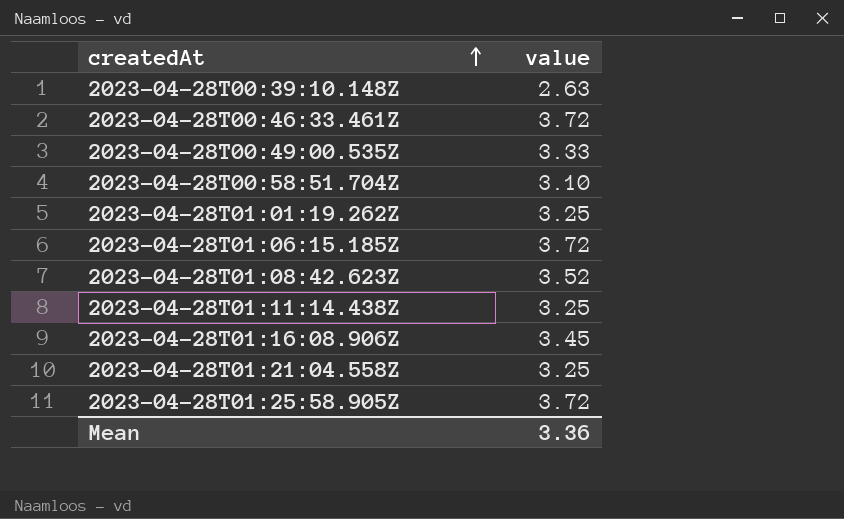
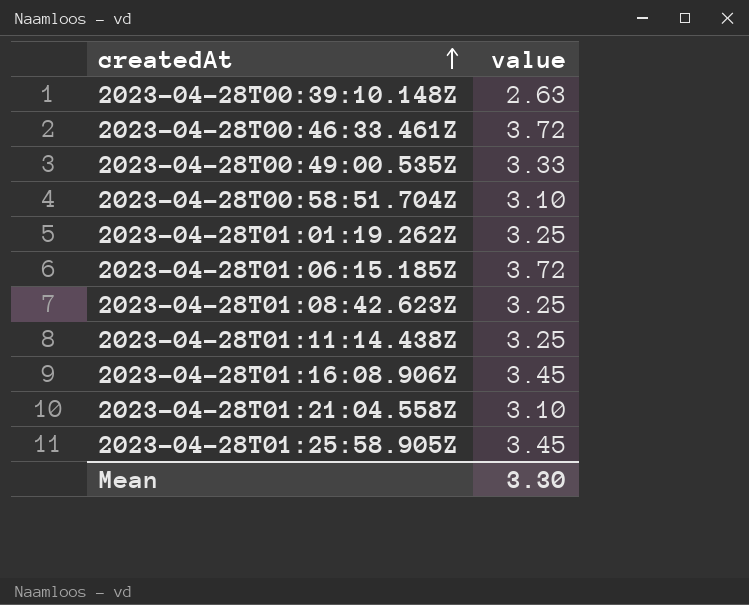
2023-04-28T01:08:42.623Z | value: 3.52 -> 3.25
2023-04-28T01:21:04.558Z | value: 3.25 -> 3.10
2023-04-28T01:25:58.905Z | value: 3.72 -> 3.45
Mean | value: 3.36 -> 3.30

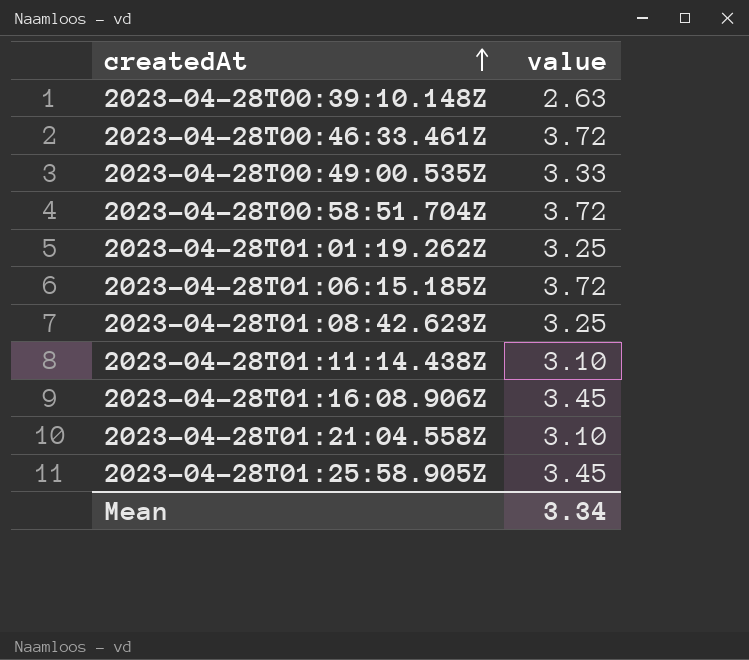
2023-04-28T00:58:51.704Z | value: 3.10 -> 3.72
2023-04-28T01:11:14.438Z | value: 3.25 -> 3.10
Mean | value: 3.30 -> 3.34

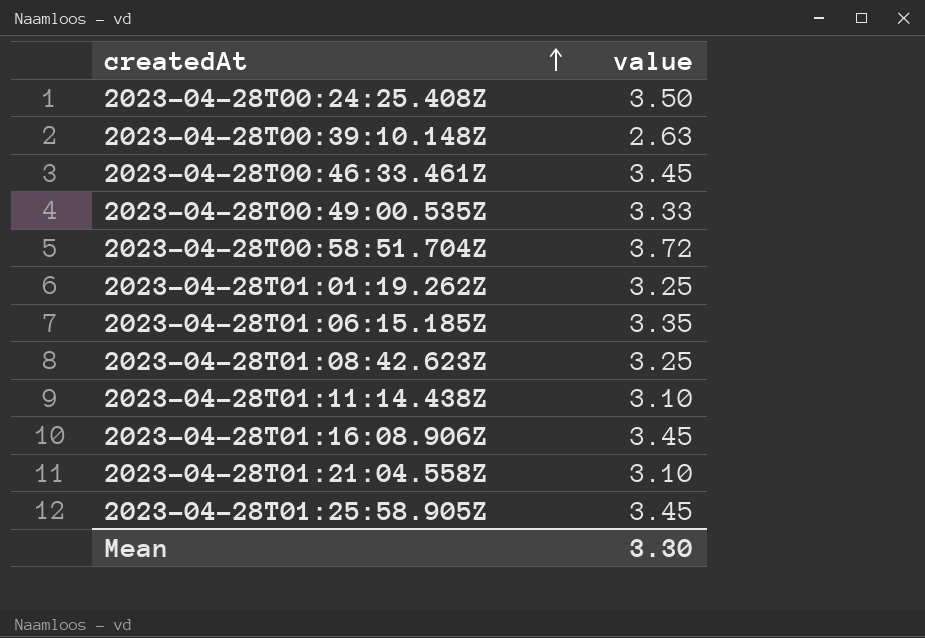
row 2023-04-28T00:24:25.408Z: none -> 3.50
2023-04-28T00:46:33.461Z | value: 3.72 -> 3.45
2023-04-28T01:06:15.185Z | value: 3.72 -> 3.35
Mean | value: 3.34 -> 3.30

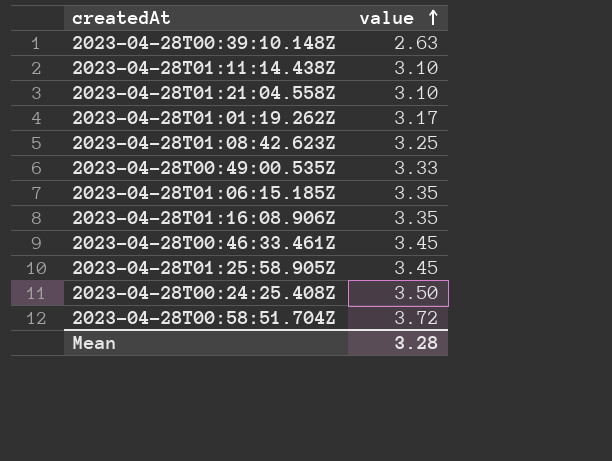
row order: createdAt ascending -> value ascending
2023-04-28T01:01:19.262Z | value: 3.25 -> 3.17
2023-04-28T01:16:08.906Z | value: 3.45 -> 3.35
Mean | value: 3.30 -> 3.28

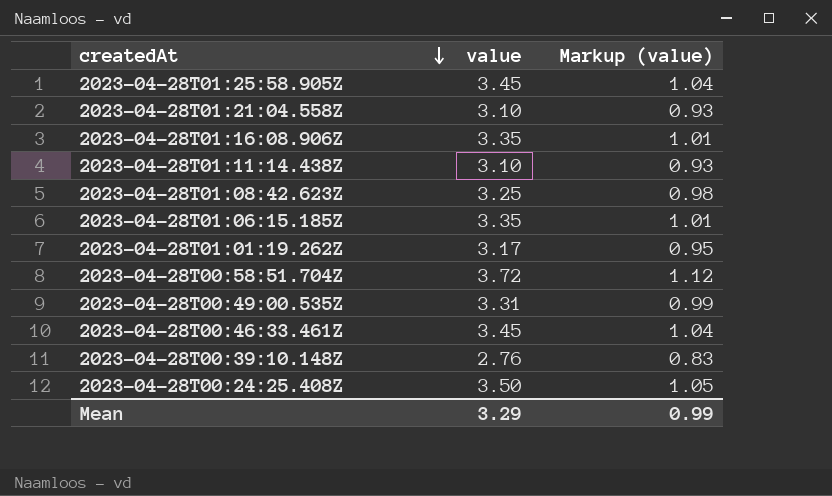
row order: value ascending -> createdAt descending
column Markup (value) | formula: none -> [value] * 0.3
2023-04-28T00:49:00.535Z | value: 3.33 -> 3.31
2023-04-28T00:39:10.148Z | value: 2.63 -> 2.76
Mean | value: 3.28 -> 3.29

